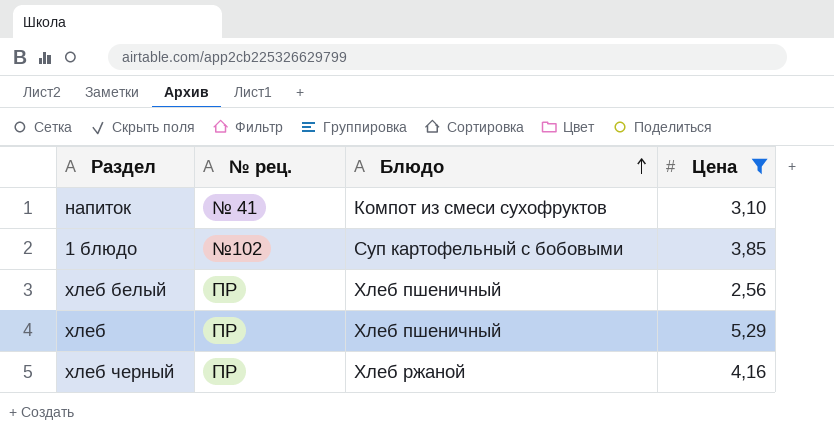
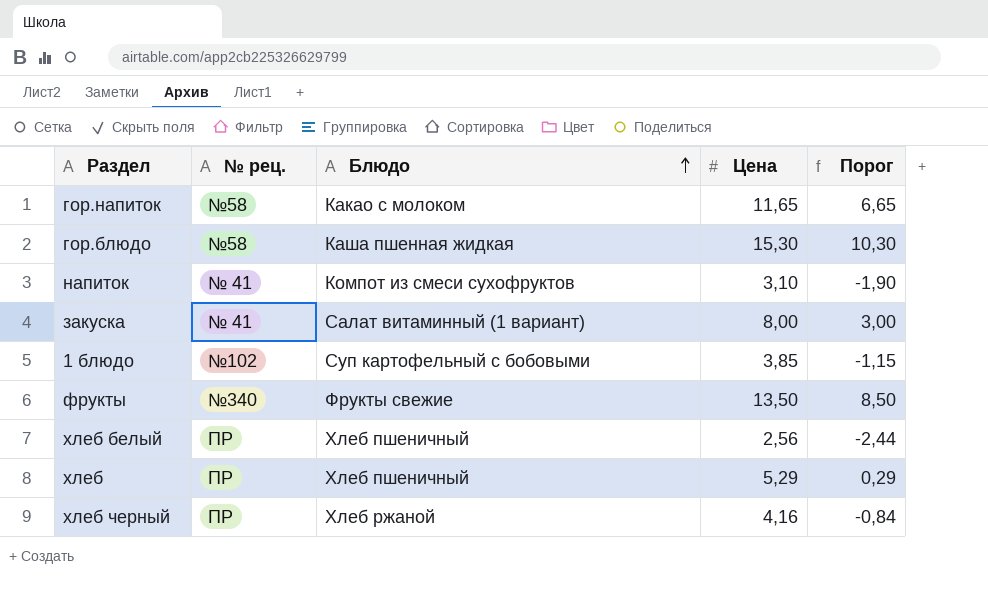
filter: Цена <= 5,29 -> none
column Порог | formula: none -> [Цена] - 5

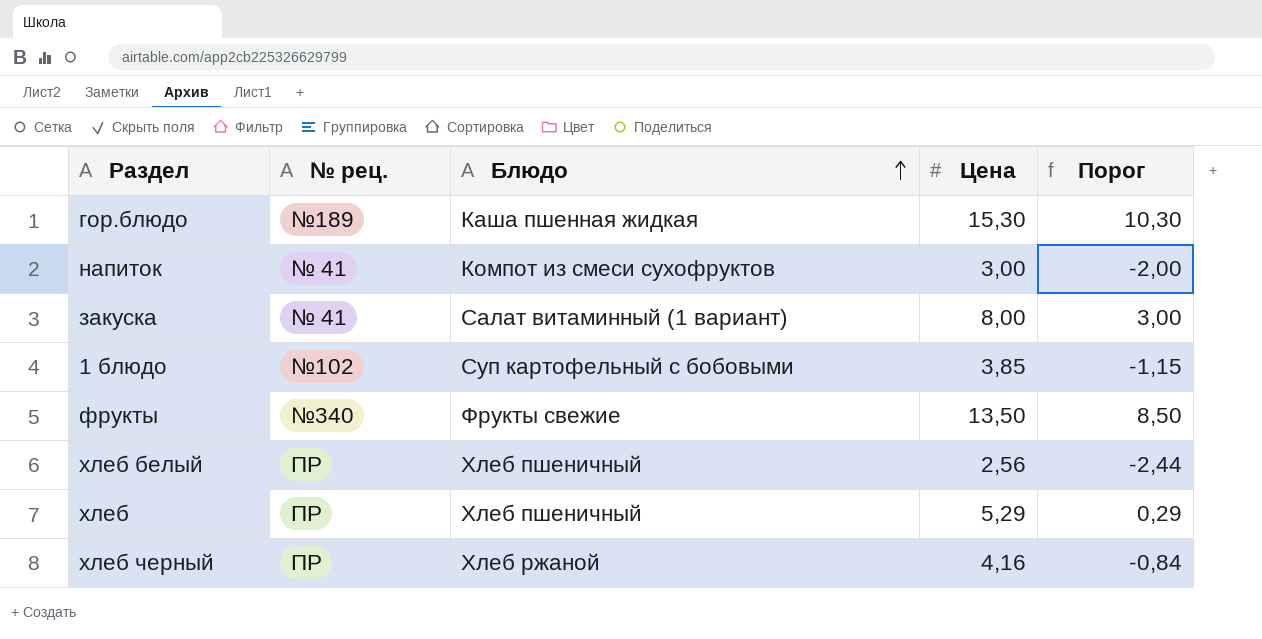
row гор.напиток: №58 | Какао с молоком | 11,65 | 6,65 -> none
гор.блюдо | № рец.: №58 -> №189
напиток | Цена: 3,10 -> 3,00
напиток | Порог: -1,90 -> -2,00

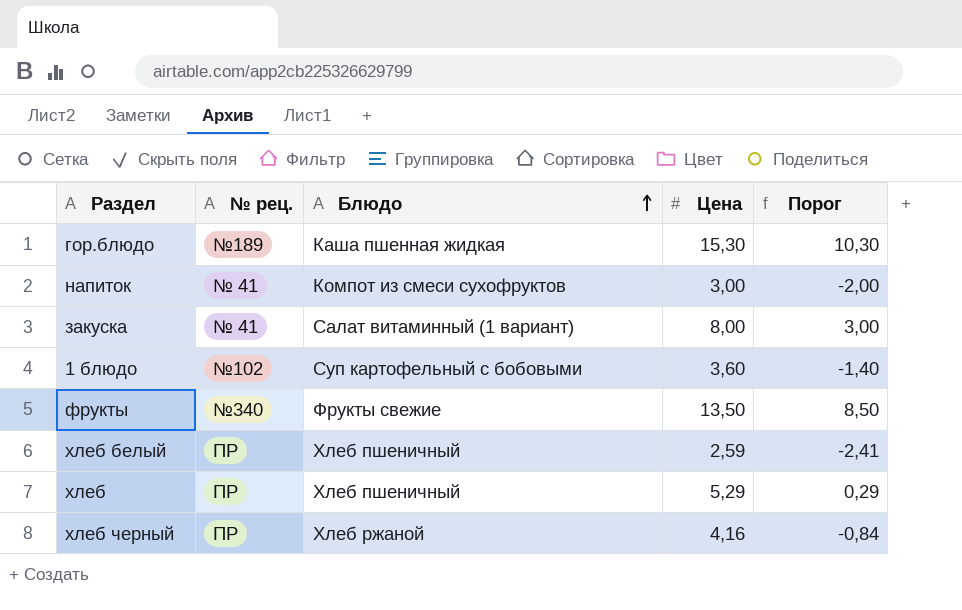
1 блюдо | Цена: 3,85 -> 3,60
1 блюдо | Порог: -1,15 -> -1,40
хлеб белый | Цена: 2,56 -> 2,59
хлеб белый | Порог: -2,44 -> -2,41

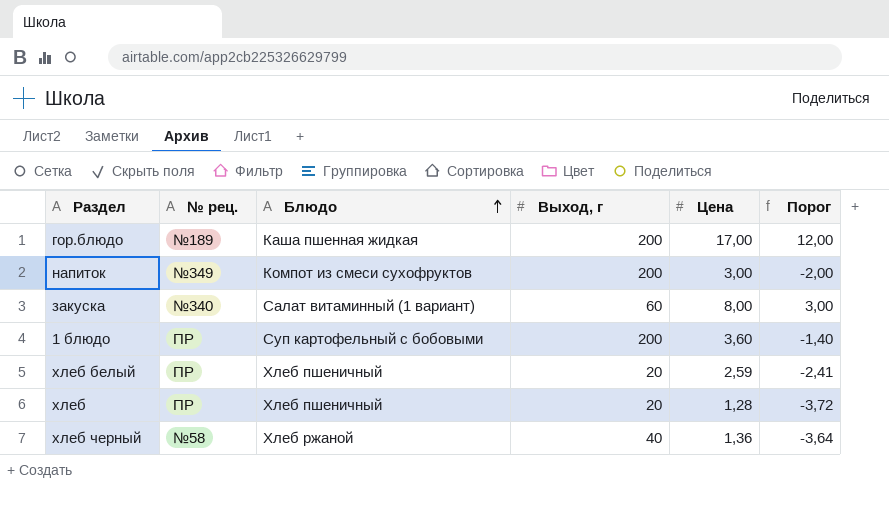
column Выход, г | position: none -> 4
row фрукты: №340 | Фрукты свежие | 13,50 | 8,50 -> none
гор.блюдо | Цена: 15,30 -> 17,00
гор.блюдо | Порог: 10,30 -> 12,00
напиток | № рец.: № 41 -> №349
закуска | № рец.: № 41 -> №340
1 блюдо | № рец.: №102 -> ПР
хлеб | Цена: 5,29 -> 1,28
хлеб | Порог: 0,29 -> -3,72
хлеб черный | № рец.: ПР -> №58
хлеб черный | Цена: 4,16 -> 1,36
хлеб черный | Порог: -0,84 -> -3,64

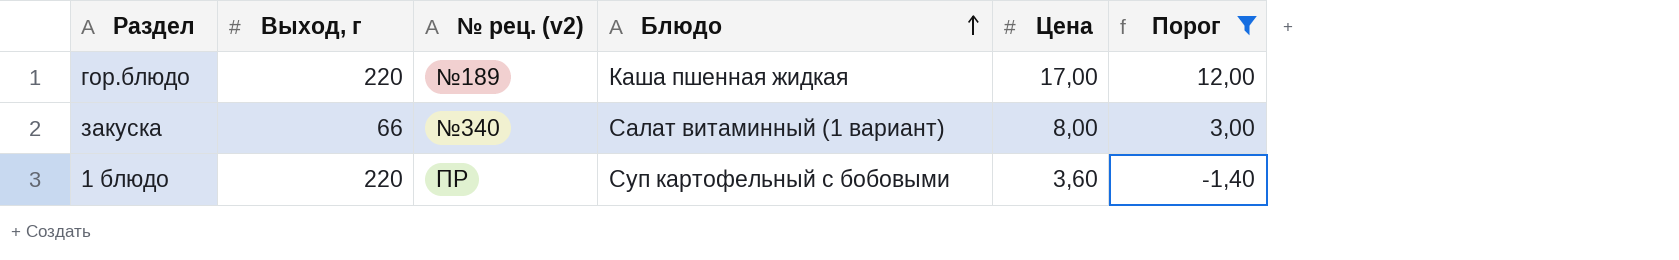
filter: none -> Порог >= -1,40
column Выход, г | position: 4 -> 2
column name: № рец. -> № рец. (v2)
гор.блюдо | Выход, г: 200 -> 220
закуска | Выход, г: 60 -> 66
1 блюдо | Выход, г: 200 -> 220

